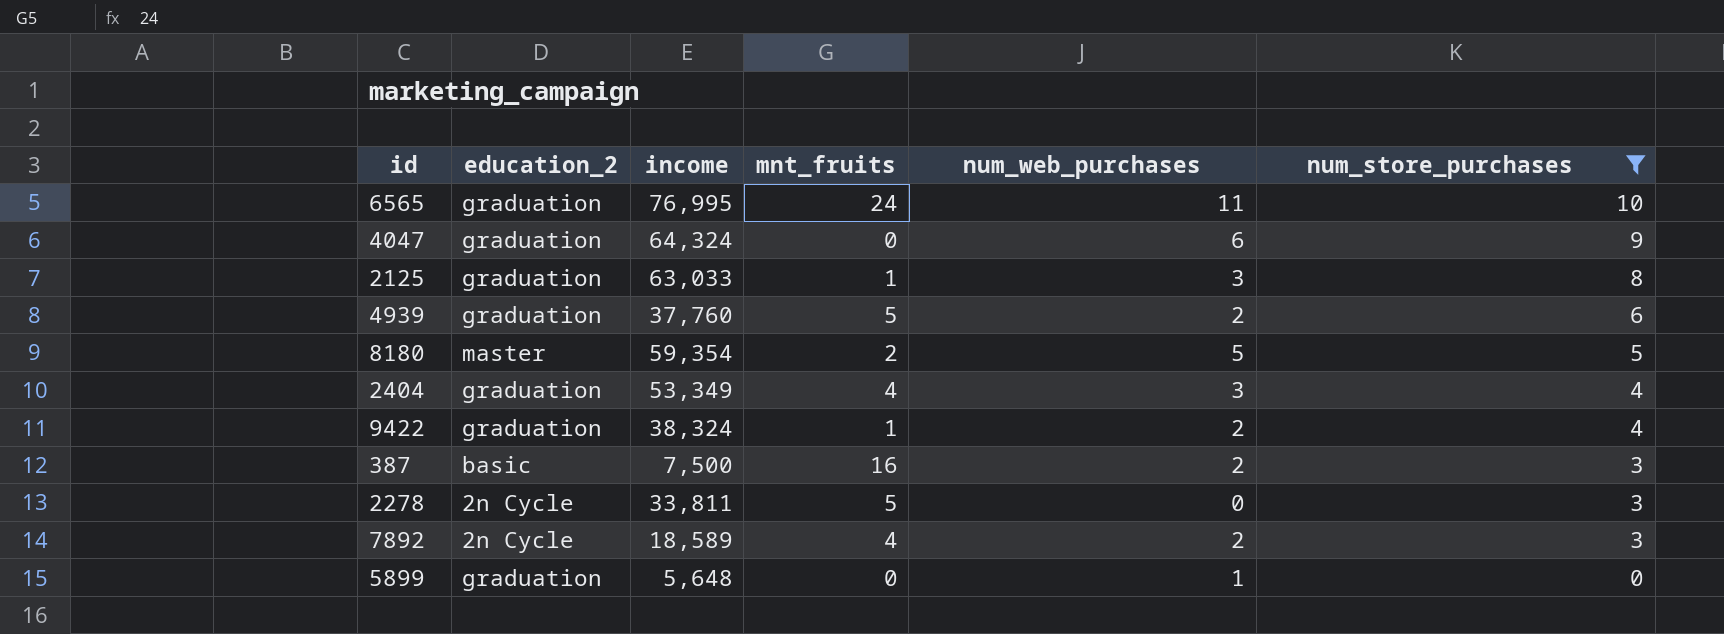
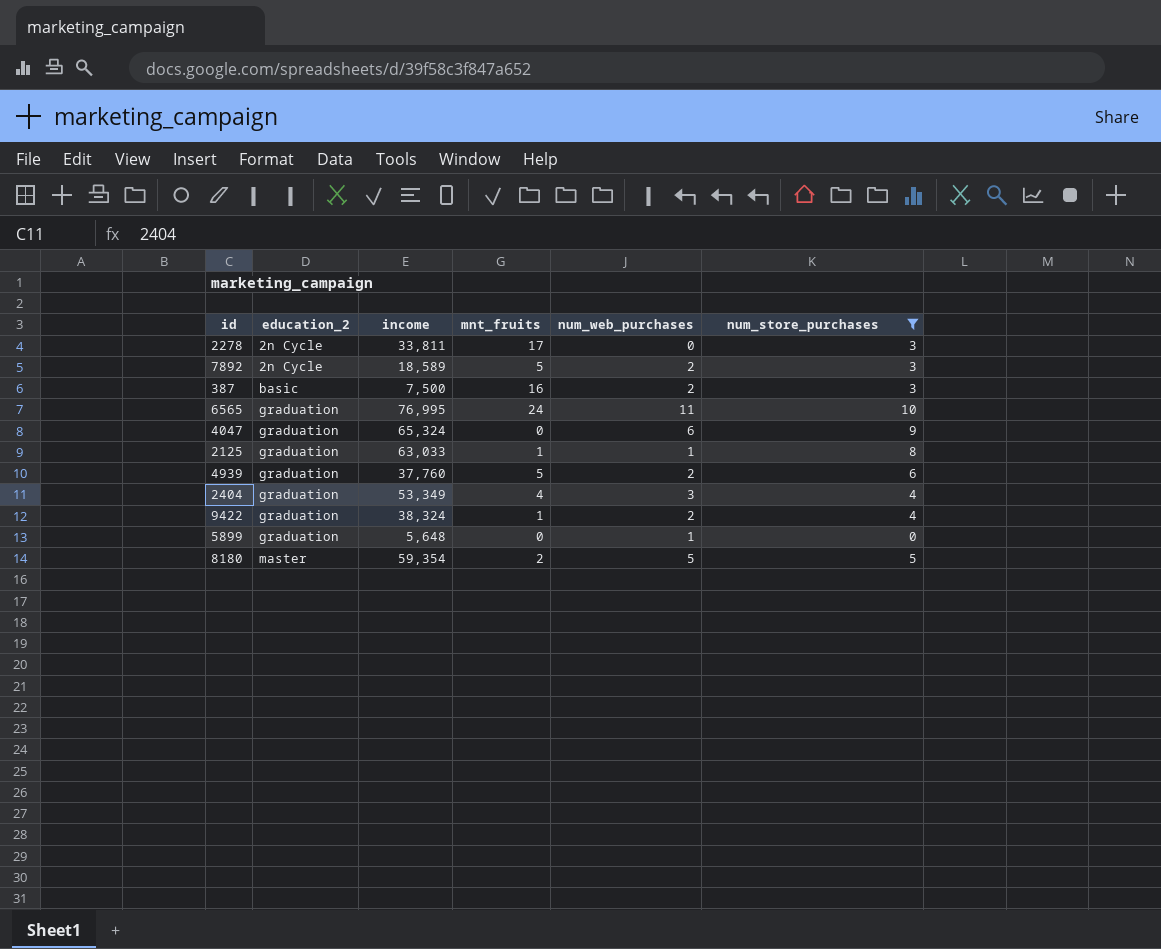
row order: num_store_purchases descending -> education_2 ascending
2278 | mnt_fruits: 5 -> 17
7892 | mnt_fruits: 4 -> 5
4047 | income: 64,324 -> 65,324
2125 | num_web_purchases: 3 -> 1

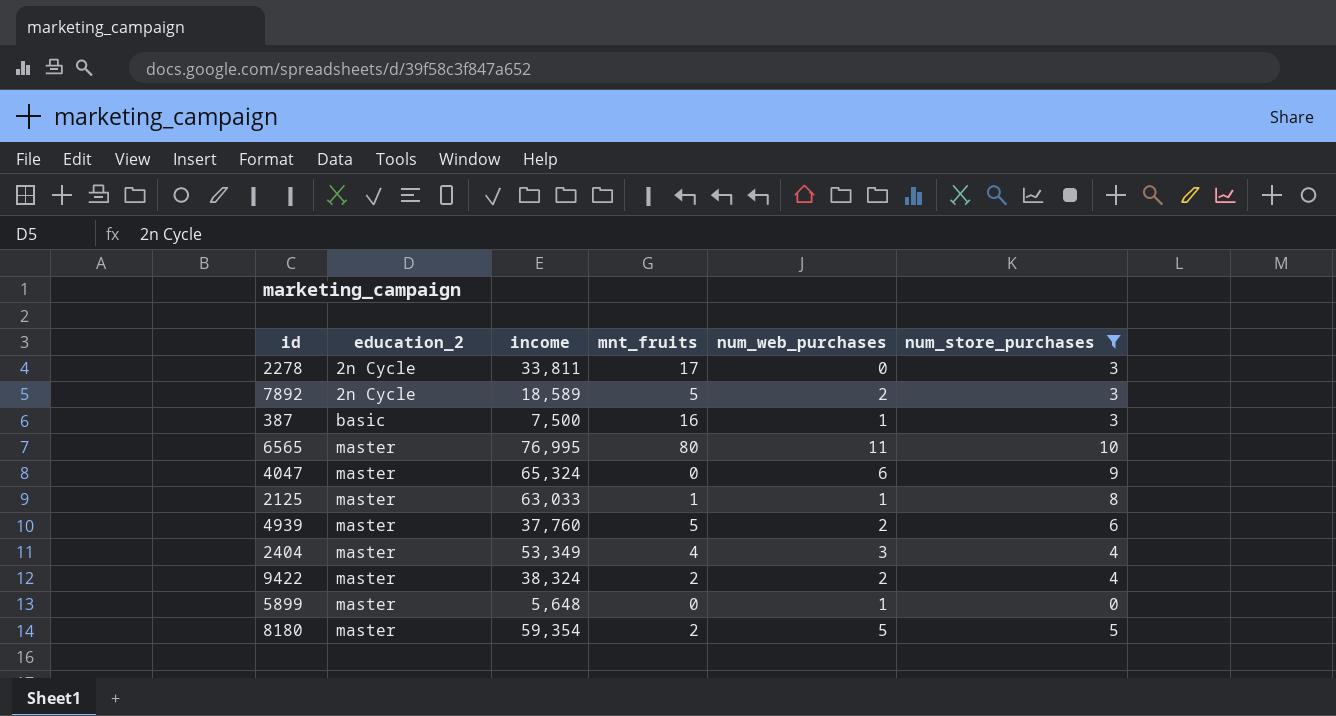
387 | num_web_purchases: 2 -> 1
6565 | education_2: graduation -> master
6565 | mnt_fruits: 24 -> 80
4047 | education_2: graduation -> master
2125 | education_2: graduation -> master
4939 | education_2: graduation -> master
2404 | education_2: graduation -> master
9422 | education_2: graduation -> master
9422 | mnt_fruits: 1 -> 2
5899 | education_2: graduation -> master

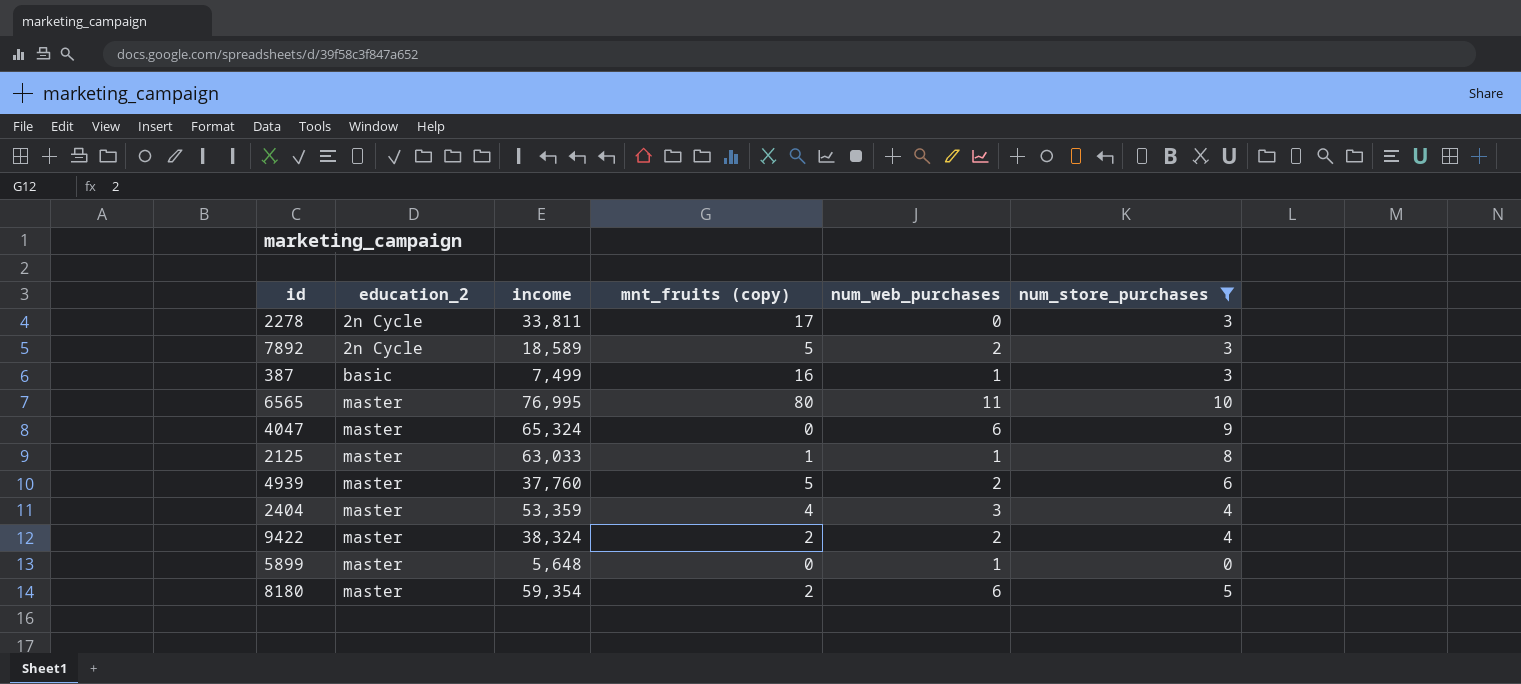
column name: mnt_fruits -> mnt_fruits (copy)
387 | income: 7,500 -> 7,499
2404 | income: 53,349 -> 53,359
8180 | num_web_purchases: 5 -> 6

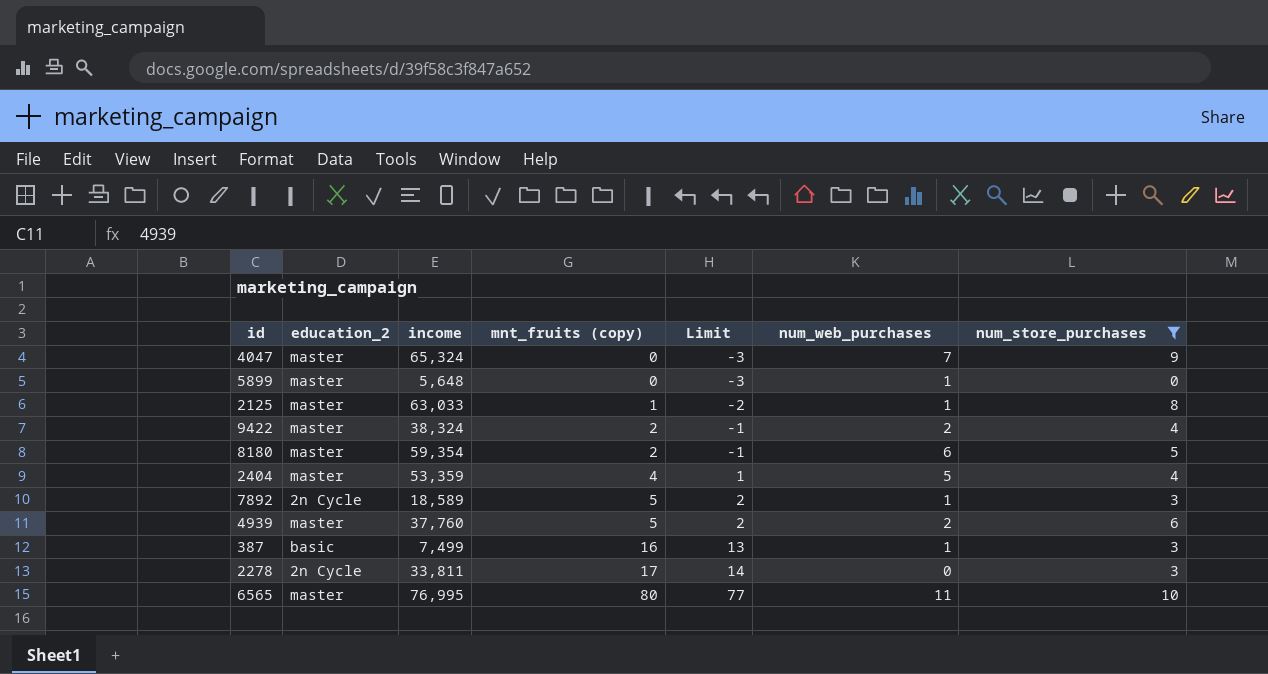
row order: education_2 ascending -> mnt_fruits (copy) ascending
column Limit | formula: none -> [mnt_fruits (copy)] - 3
4047 | num_web_purchases: 6 -> 7
2404 | num_web_purchases: 3 -> 5
7892 | num_web_purchases: 2 -> 1

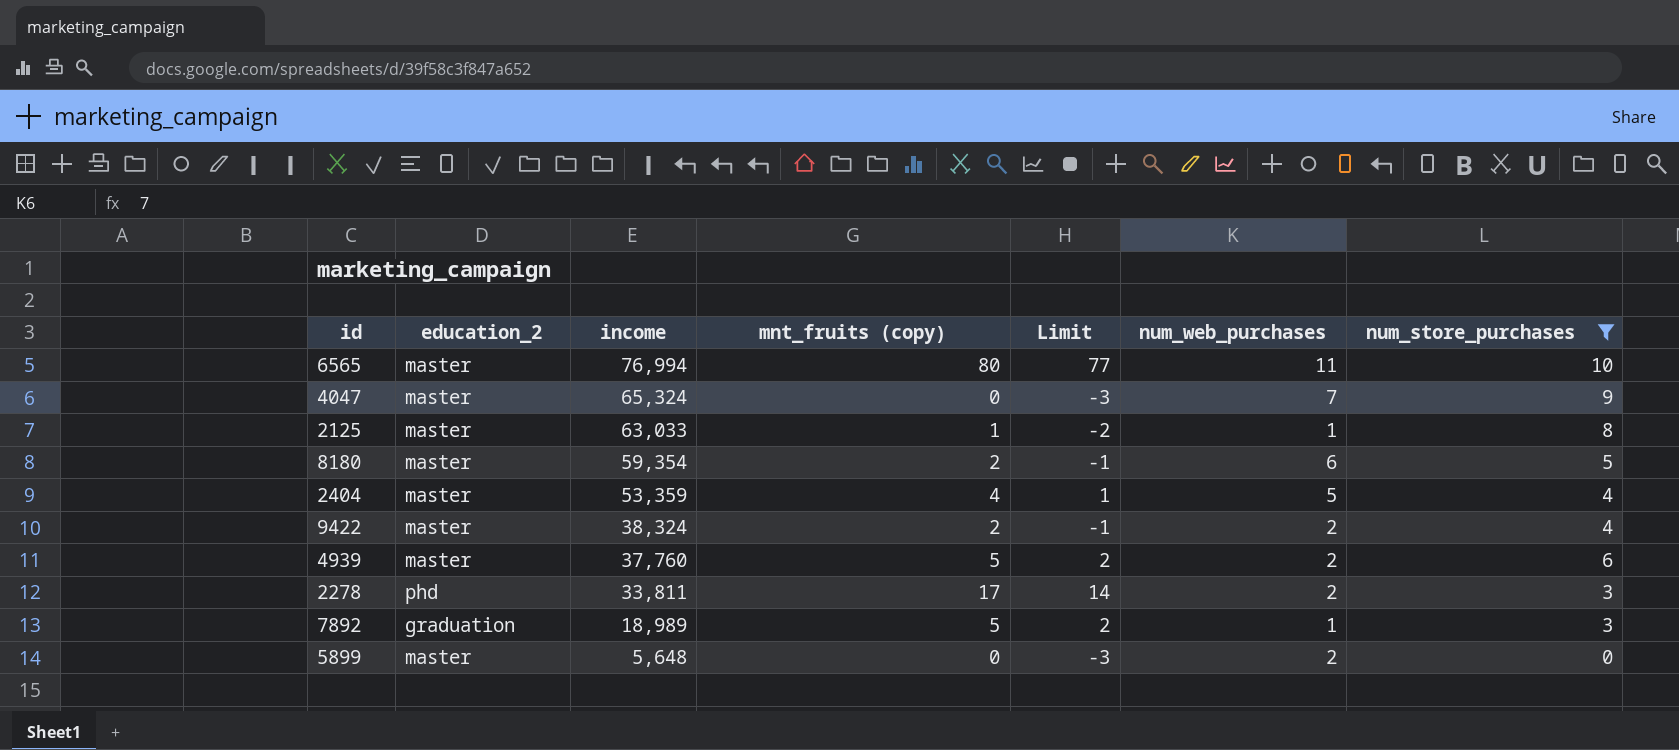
row order: mnt_fruits (copy) ascending -> income descending
row 387: basic | 7,499 | 16 | 13 | 1 | 3 -> none
6565 | income: 76,995 -> 76,994
2278 | education_2: 2n Cycle -> phd
2278 | num_web_purchases: 0 -> 2
7892 | education_2: 2n Cycle -> graduation
7892 | income: 18,589 -> 18,989
5899 | num_web_purchases: 1 -> 2

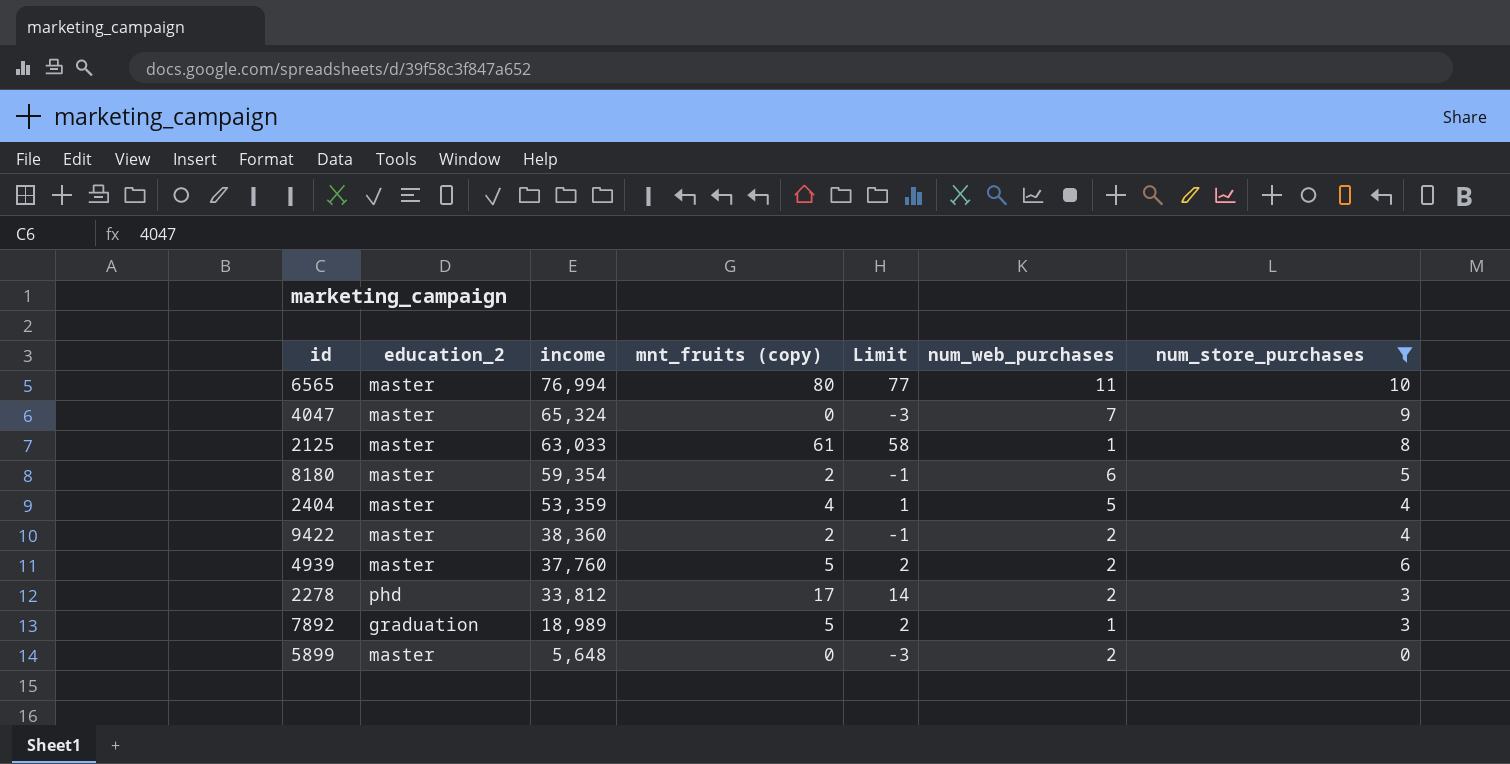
2125 | mnt_fruits (copy): 1 -> 61
2125 | Limit: -2 -> 58
9422 | income: 38,324 -> 38,360
2278 | income: 33,811 -> 33,812

